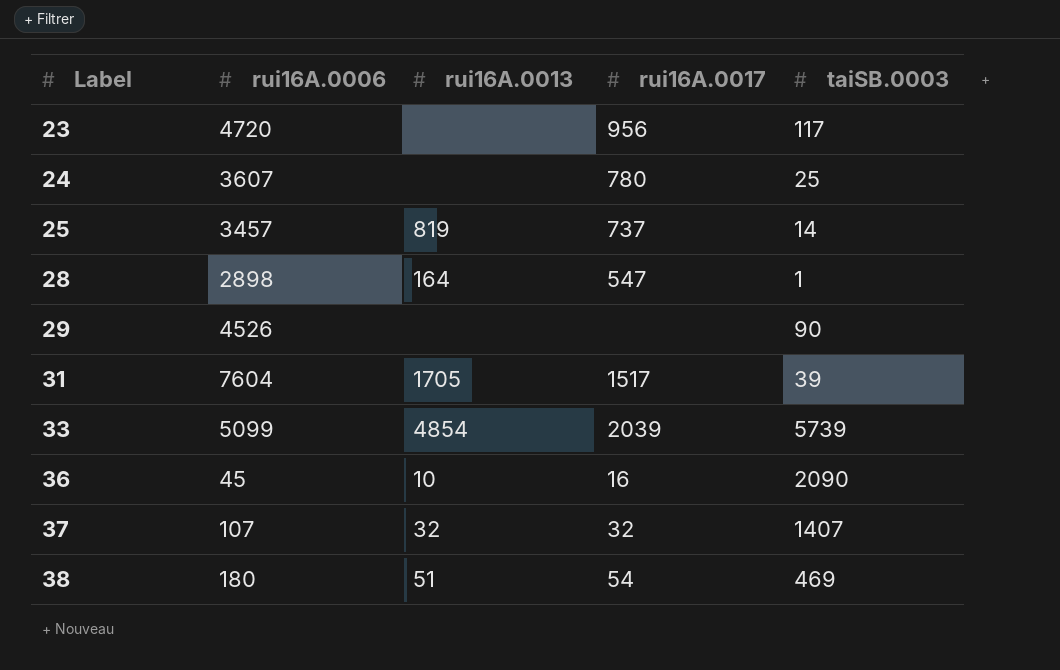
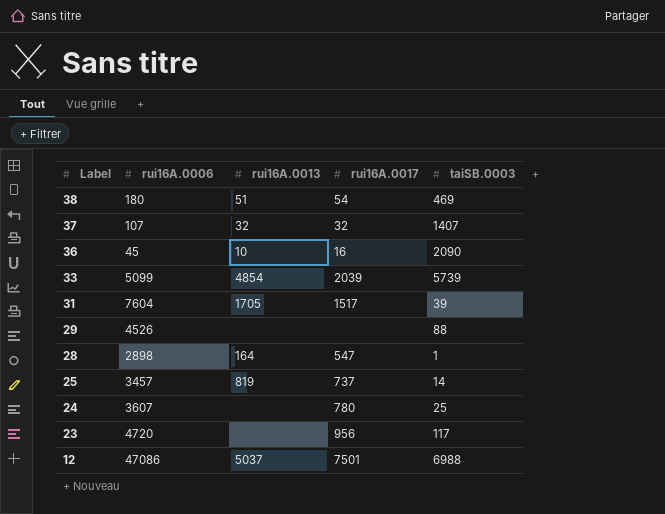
row order: Label ascending -> Label descending
29 | taiSB.0003: 90 -> 88
row 12: none -> 47086 | 5037 | 7501 | 6988

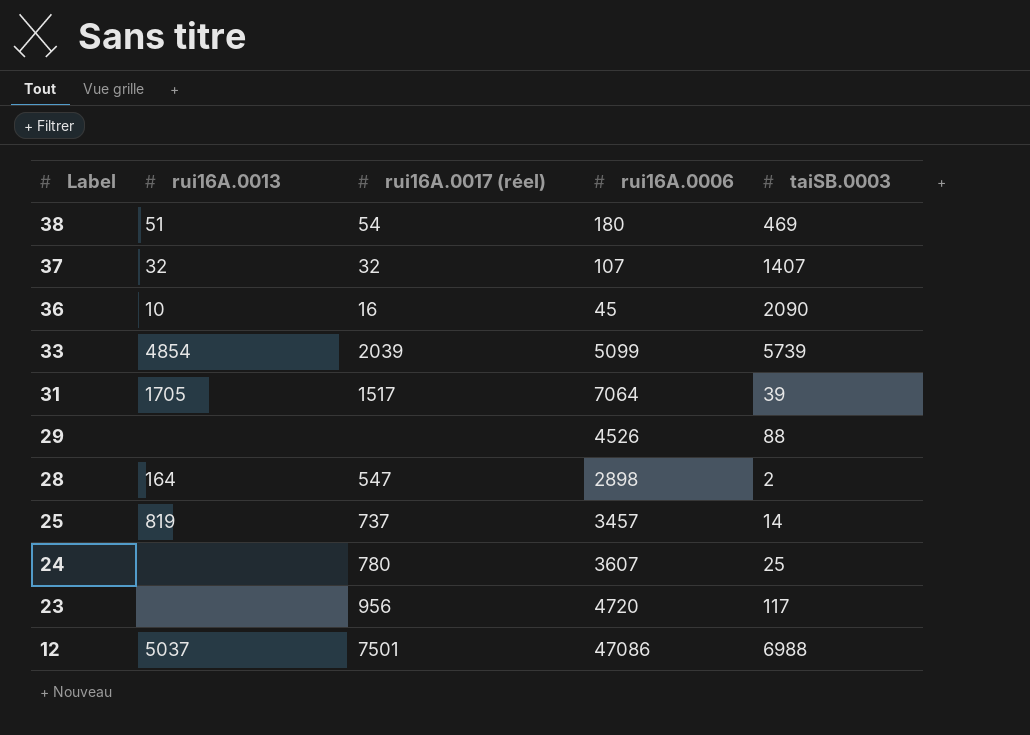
column name: rui16A.0017 -> rui16A.0017 (réel)
column rui16A.0006 | position: 2 -> 4
31 | rui16A.0006: 7604 -> 7064
28 | taiSB.0003: 1 -> 2

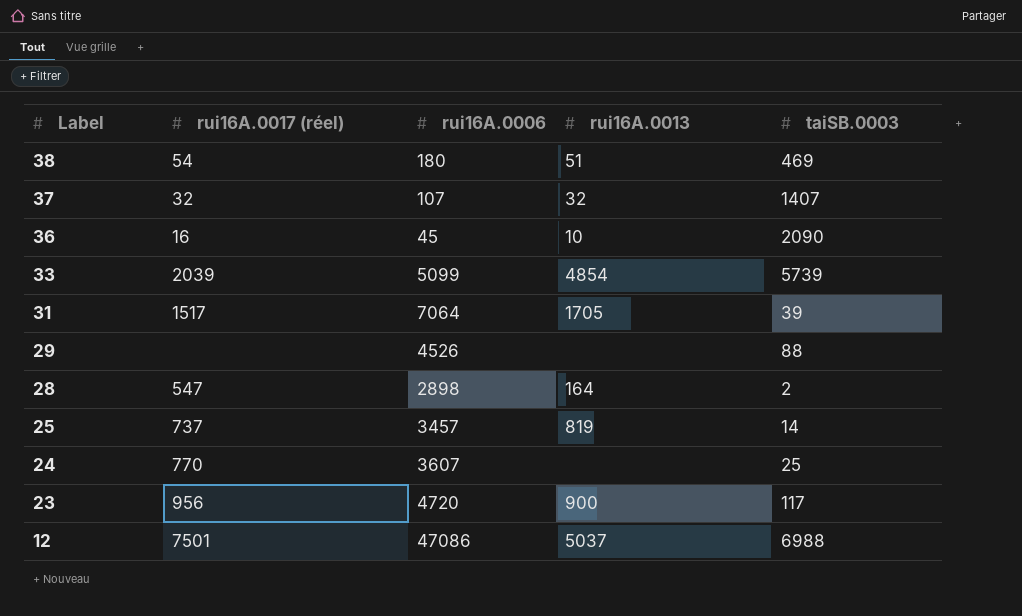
column rui16A.0013 | position: 2 -> 4
24 | rui16A.0017 (réel): 780 -> 770
23 | rui16A.0013: none -> 900

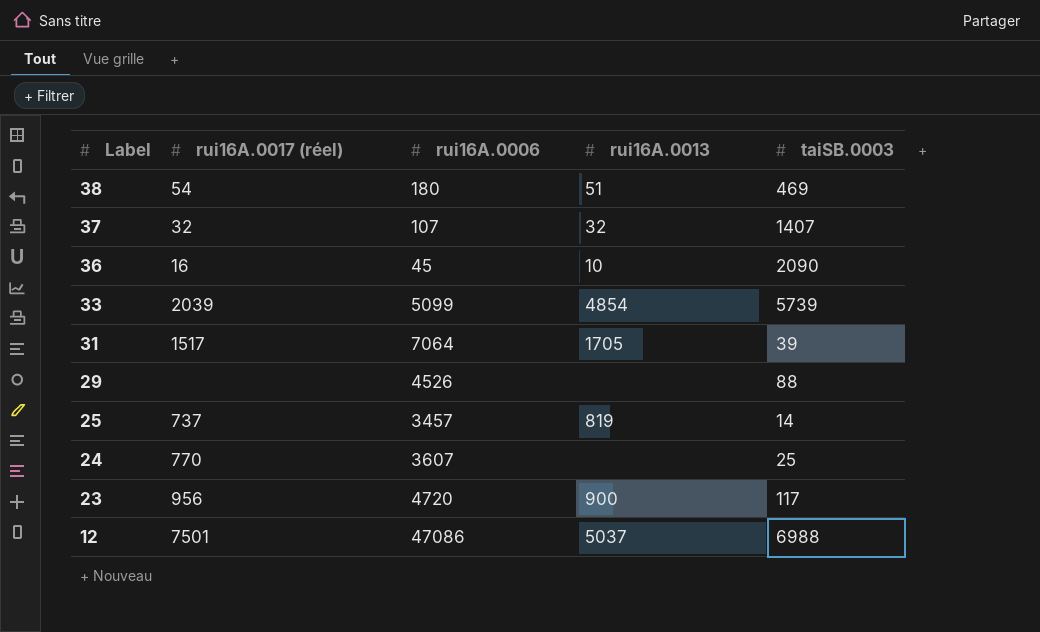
row 28: 547 | 2898 | 164 | 2 -> none

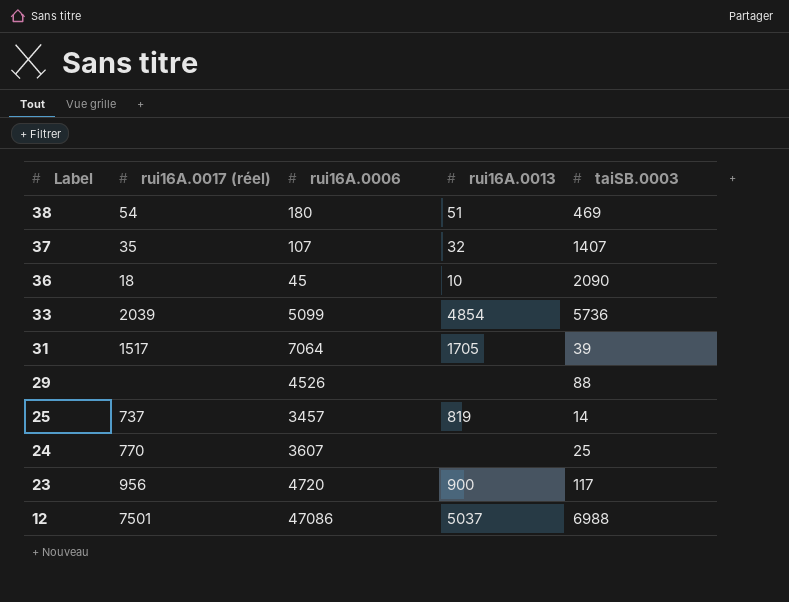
37 | rui16A.0017 (réel): 32 -> 35
36 | rui16A.0017 (réel): 16 -> 18
33 | taiSB.0003: 5739 -> 5736

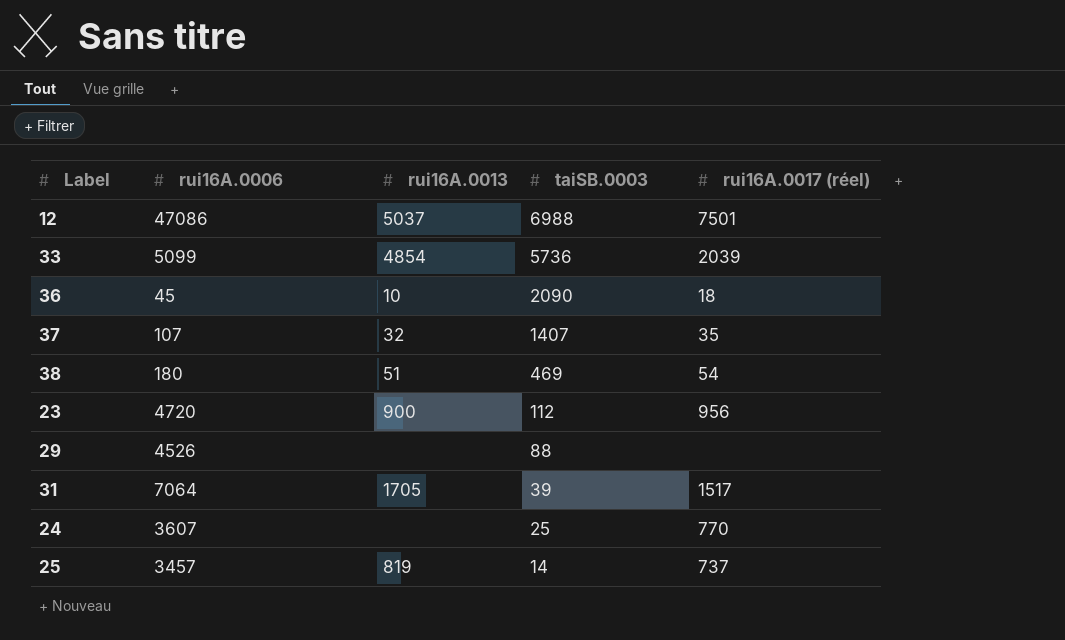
row order: Label descending -> taiSB.0003 descending
column rui16A.0017 (réel) | position: 2 -> 5
23 | taiSB.0003: 117 -> 112

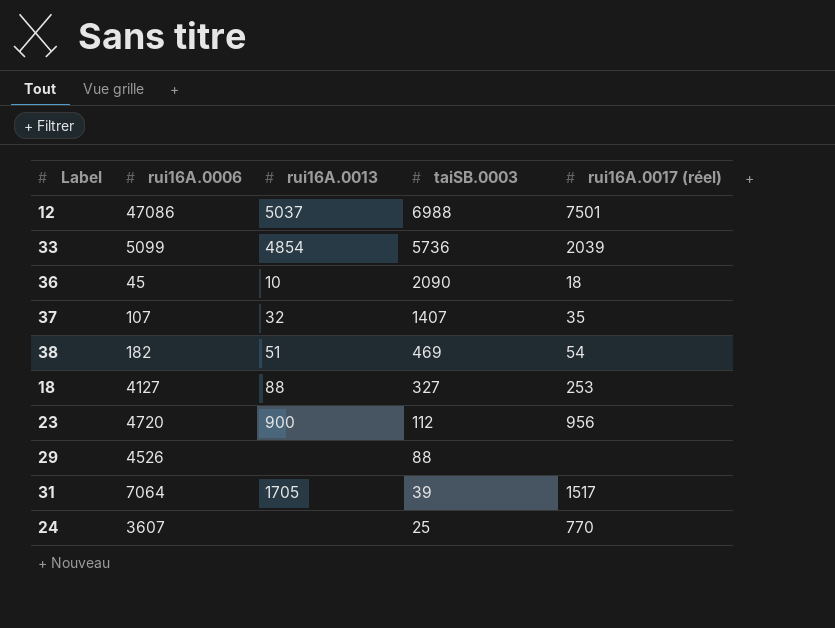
row 25: 3457 | 819 | 14 | 737 -> none
38 | rui16A.0006: 180 -> 182
row 18: none -> 4127 | 88 | 327 | 253

